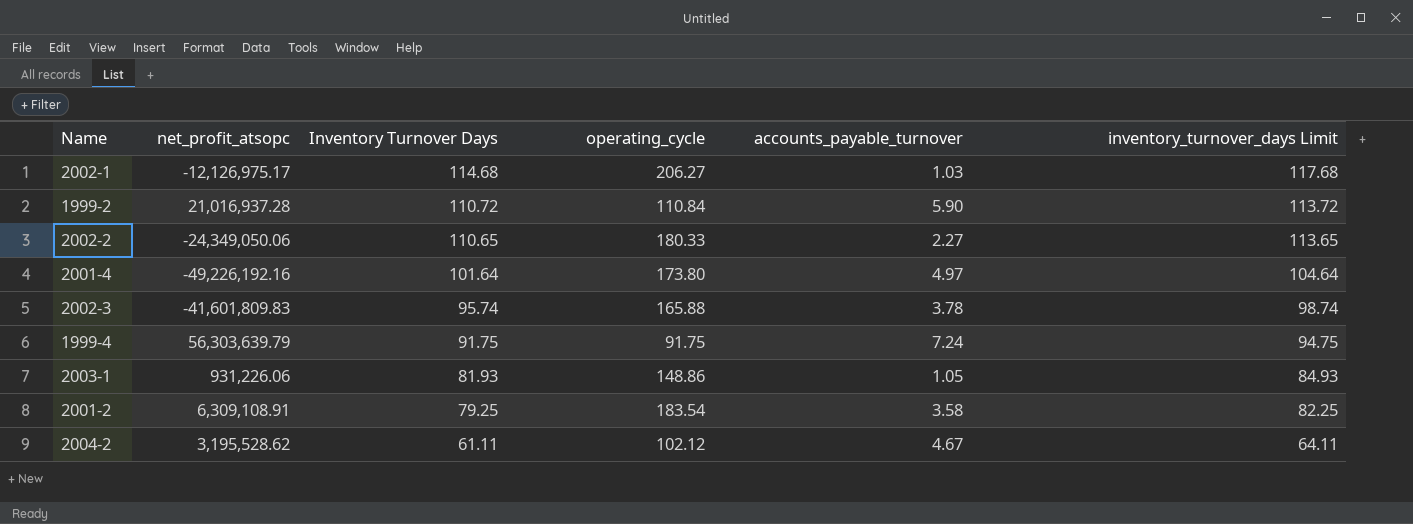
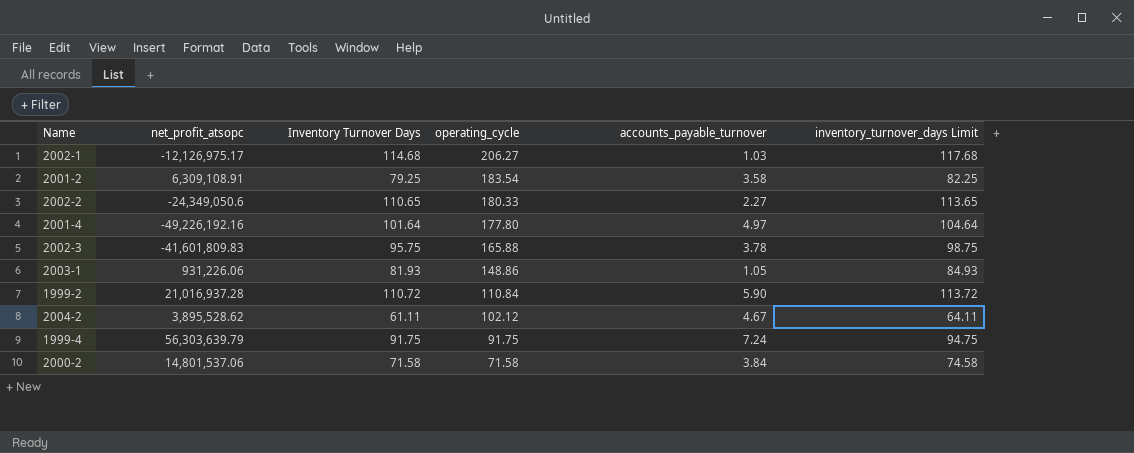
row order: Inventory Turnover Days descending -> operating_cycle descending
2002-2 | net_profit_atsopc: -24,349,050.06 -> -24,349,050.6
2001-4 | operating_cycle: 173.80 -> 177.80
2002-3 | Inventory Turnover Days: 95.74 -> 95.75
2002-3 | inventory_turnover_days Limit: 98.74 -> 98.75
2004-2 | net_profit_atsopc: 3,195,528.62 -> 3,895,528.62
row 2000-2: none -> 14,801,537.06 | 71.58 | 71.58 | 3.84 | 74.58

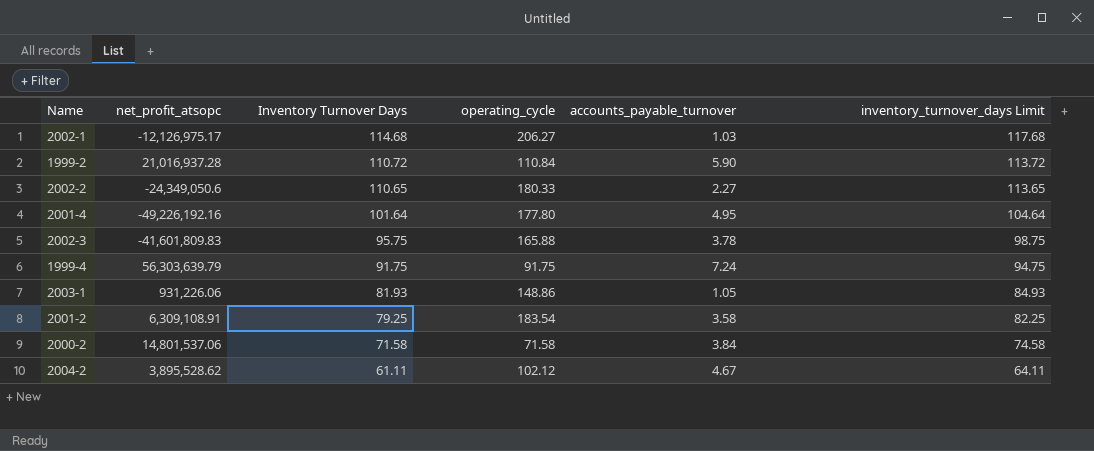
row order: operating_cycle descending -> Inventory Turnover Days descending
2001-4 | accounts_payable_turnover: 4.97 -> 4.95

